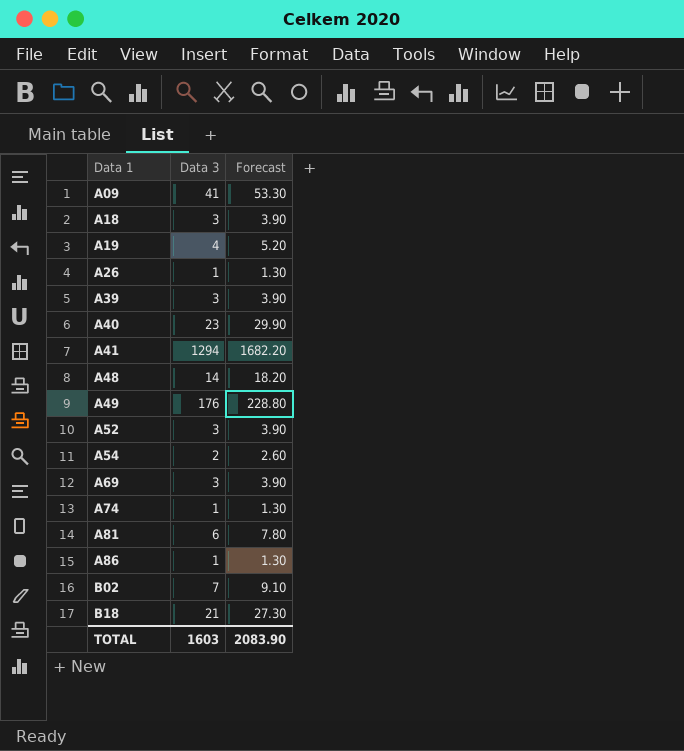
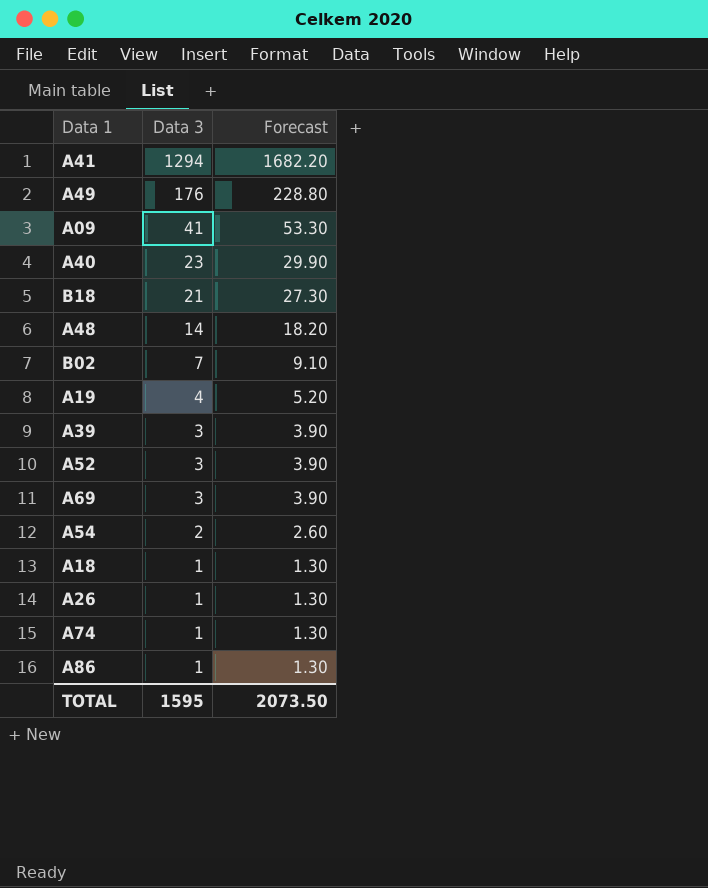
row order: Data 1 ascending -> Data 3 descending
row A81: 6 | 7.80 -> none
A18 | Data 3: 3 -> 1
A18 | Forecast: 3.90 -> 1.30
TOTAL | Data 3: 1603 -> 1595
TOTAL | Forecast: 2083.90 -> 2073.50

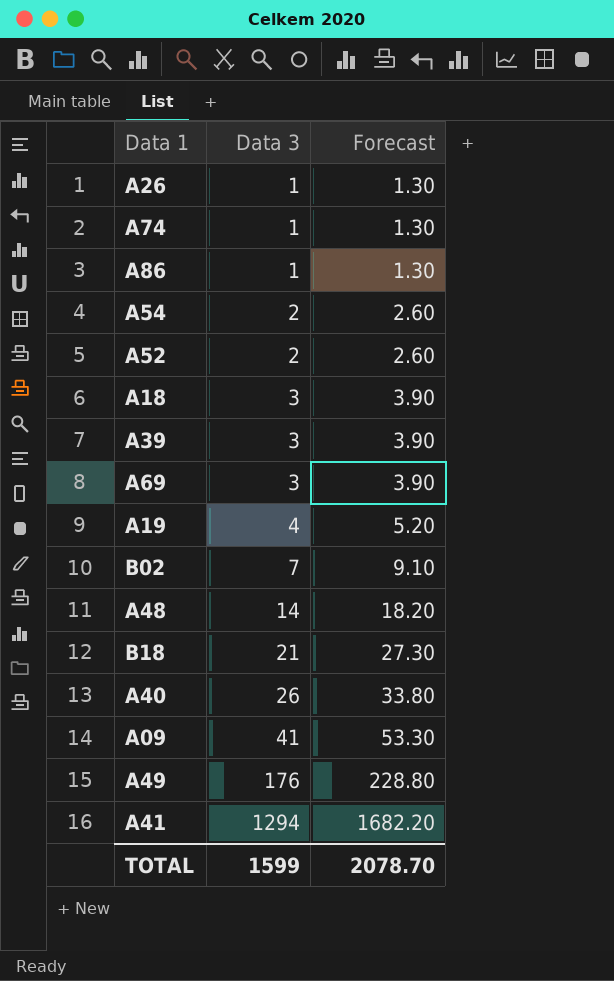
row order: Data 3 descending -> Data 3 ascending
A52 | Data 3: 3 -> 2
A52 | Forecast: 3.90 -> 2.60
A18 | Data 3: 1 -> 3
A18 | Forecast: 1.30 -> 3.90
A40 | Data 3: 23 -> 26
A40 | Forecast: 29.90 -> 33.80
TOTAL | Data 3: 1595 -> 1599
TOTAL | Forecast: 2073.50 -> 2078.70

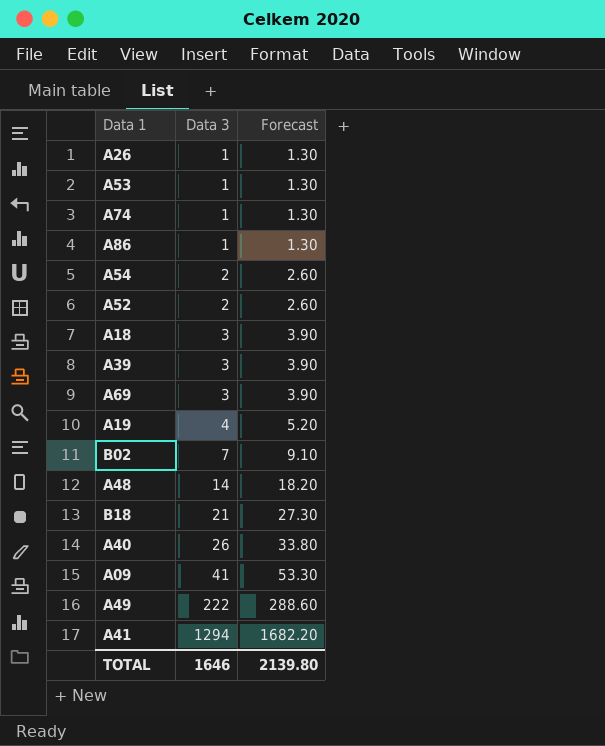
row A53: none -> 1 | 1.30
A49 | Data 3: 176 -> 222
A49 | Forecast: 228.80 -> 288.60
TOTAL | Data 3: 1599 -> 1646
TOTAL | Forecast: 2078.70 -> 2139.80

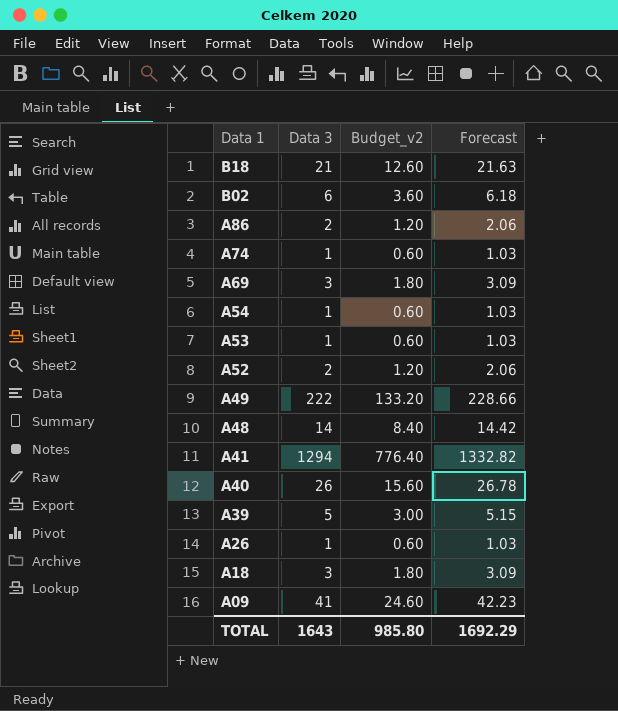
row order: Data 3 ascending -> Data 1 descending
column Budget_v2 | formula: none -> [Data 3] * 0.6
column Forecast | formula: [Data 3] * 1.3 -> [Data 3] * 1.03
row A19: 4 | 5.20 -> none
B02 | Data 3: 7 -> 6
A86 | Data 3: 1 -> 2
A54 | Data 3: 2 -> 1
A39 | Data 3: 3 -> 5
TOTAL | Data 3: 1646 -> 1643
TOTAL | Forecast: 2139.80 -> 1692.29

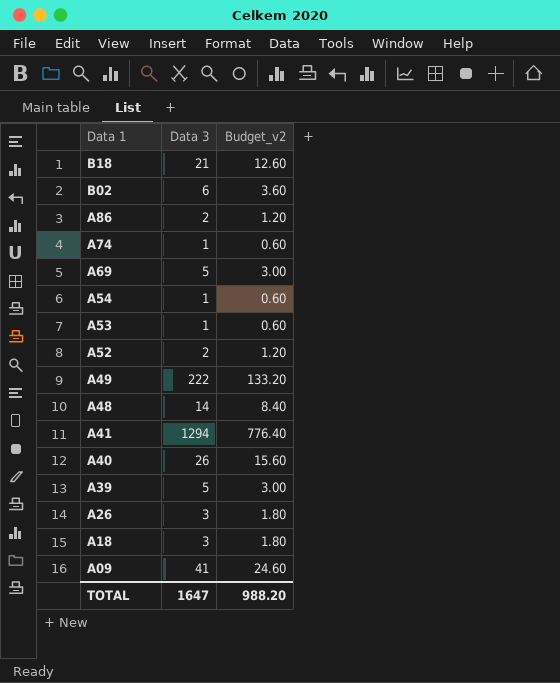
column Forecast | formula: [Data 3] * 1.03 -> none
A69 | Data 3: 3 -> 5
A69 | Budget_v2: 1.80 -> 3.00
A26 | Data 3: 1 -> 3
A26 | Budget_v2: 0.60 -> 1.80
TOTAL | Data 3: 1643 -> 1647
TOTAL | Budget_v2: 985.80 -> 988.20

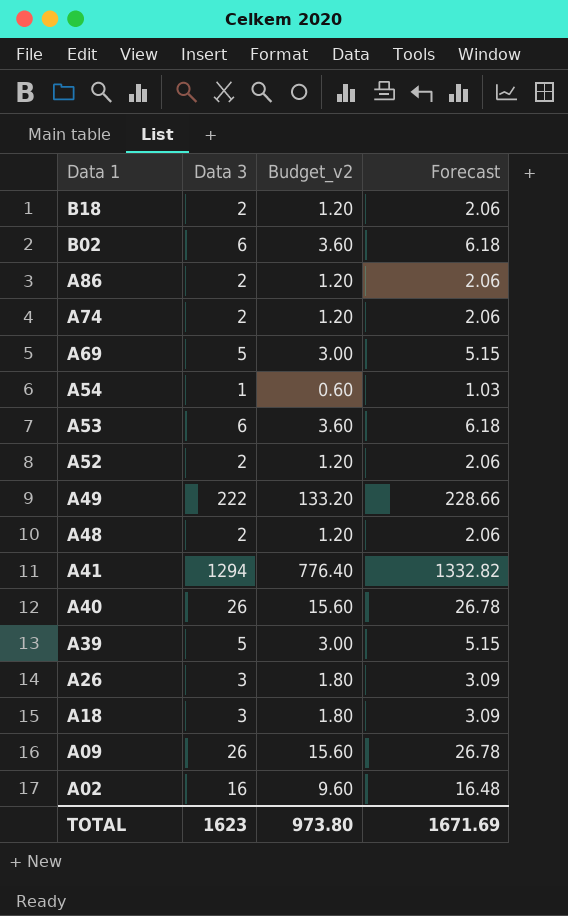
column Forecast | formula: none -> [Data 3] * 1.03
B18 | Data 3: 21 -> 2
B18 | Budget_v2: 12.60 -> 1.20
A74 | Data 3: 1 -> 2
A74 | Budget_v2: 0.60 -> 1.20
A53 | Data 3: 1 -> 6
A53 | Budget_v2: 0.60 -> 3.60
A48 | Data 3: 14 -> 2
A48 | Budget_v2: 8.40 -> 1.20
A09 | Data 3: 41 -> 26
A09 | Budget_v2: 24.60 -> 15.60
row A02: none -> 16 | 9.60 | 16.48
TOTAL | Data 3: 1647 -> 1623
TOTAL | Budget_v2: 988.20 -> 973.80

